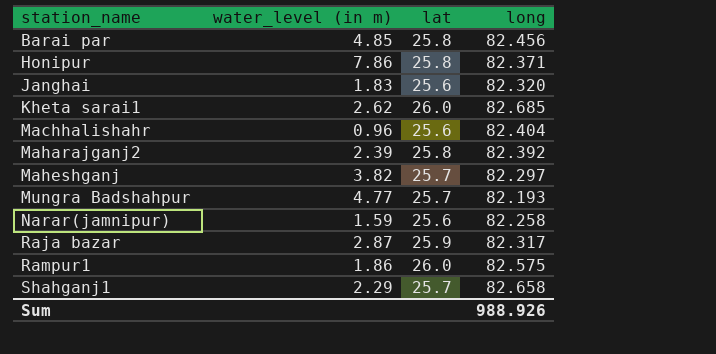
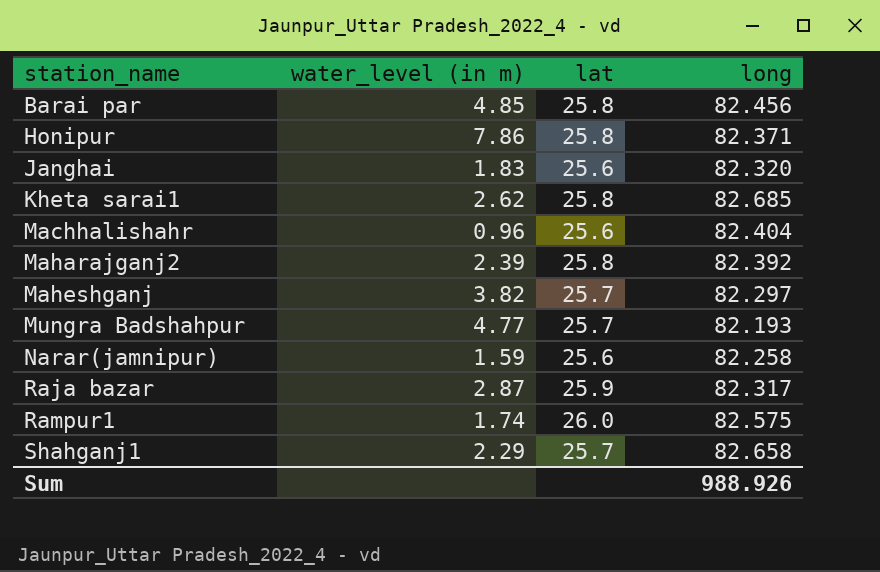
Kheta sarai1 | lat: 26.0 -> 25.8
Rampur1 | water_level (in m): 1.86 -> 1.74

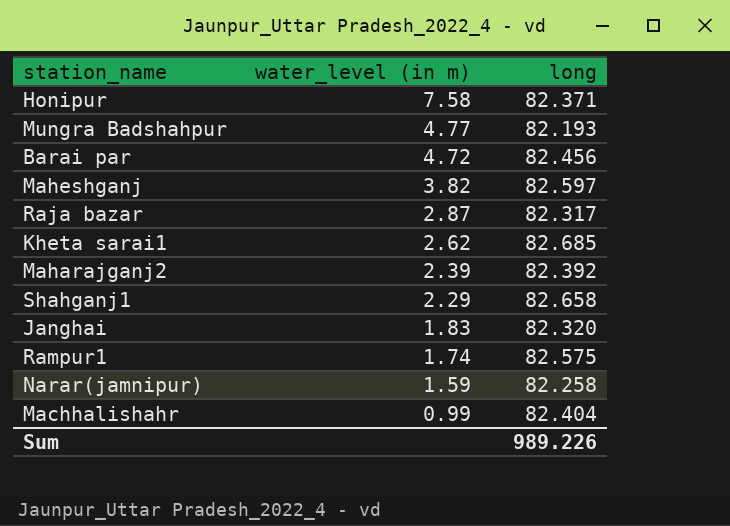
row order: station_name ascending -> water_level (in m) descending
column lat | position: 3 -> none
Honipur | water_level (in m): 7.86 -> 7.58
Barai par | water_level (in m): 4.85 -> 4.72
Maheshganj | long: 82.297 -> 82.597
Machhalishahr | water_level (in m): 0.96 -> 0.99
Sum | long: 988.926 -> 989.226

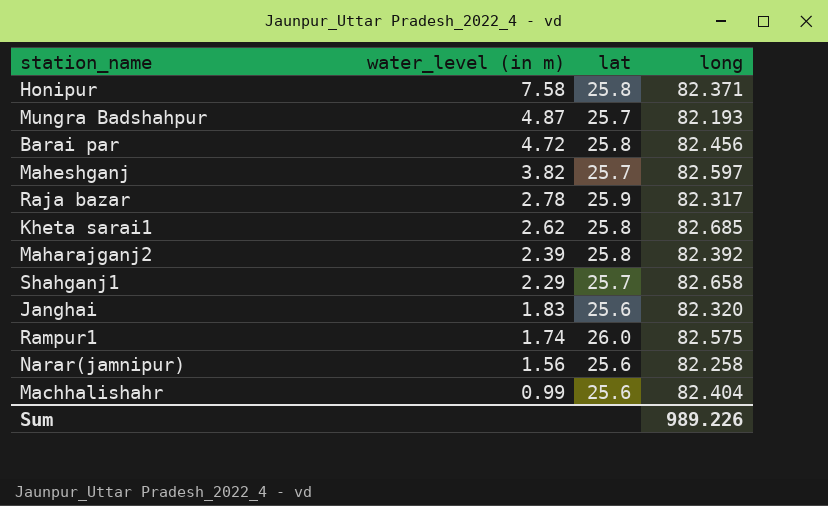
column lat | position: none -> 3
Mungra Badshahpur | water_level (in m): 4.77 -> 4.87
Raja bazar | water_level (in m): 2.87 -> 2.78
Narar(jamnipur) | water_level (in m): 1.59 -> 1.56

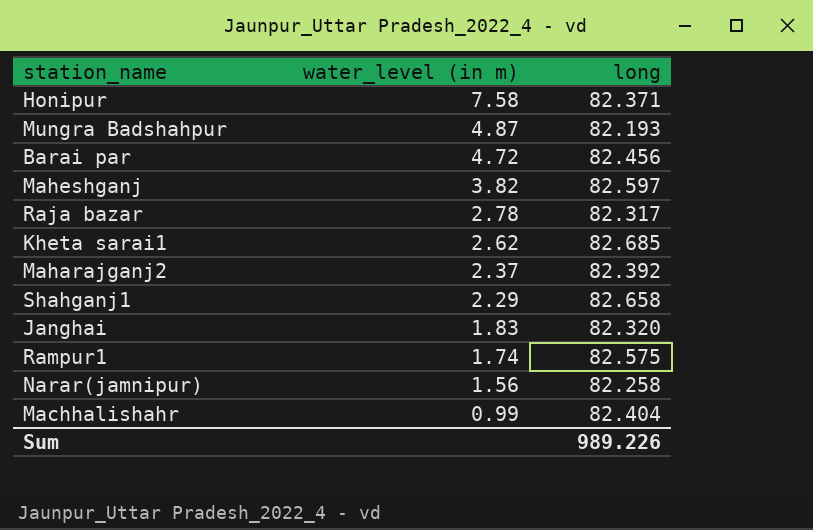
column lat | position: 3 -> none
Maharajganj2 | water_level (in m): 2.39 -> 2.37

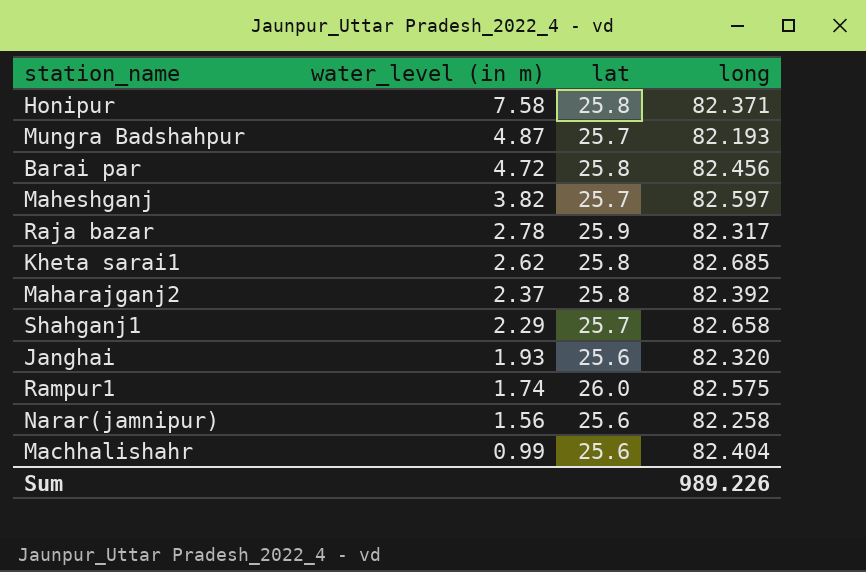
column lat | position: none -> 3
Janghai | water_level (in m): 1.83 -> 1.93

